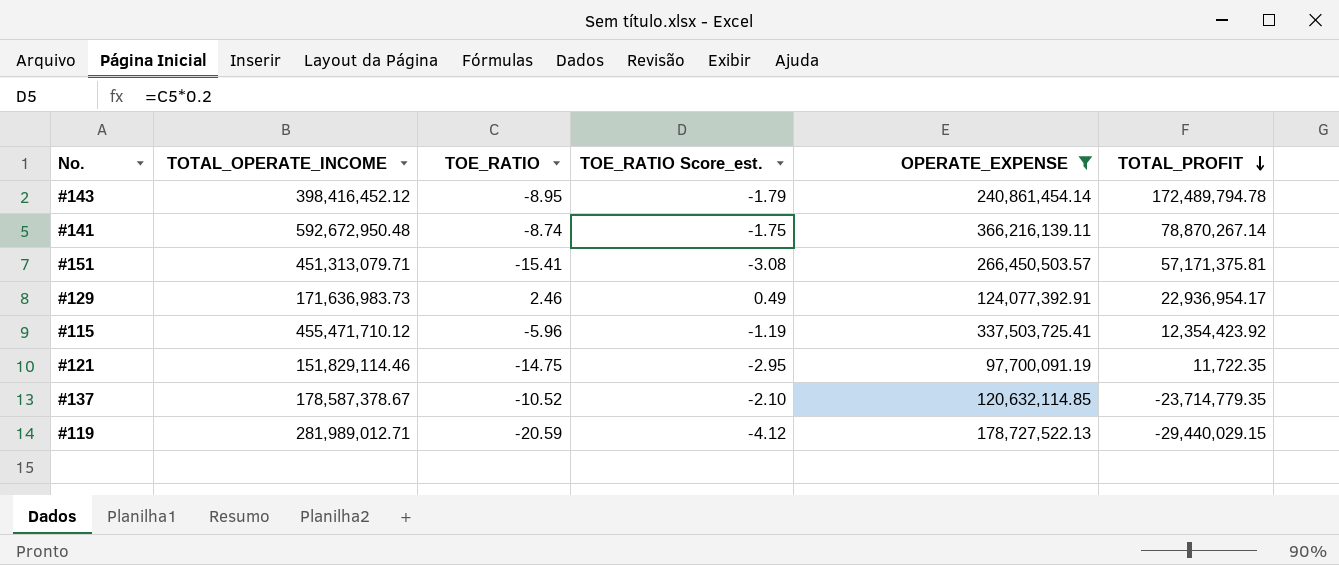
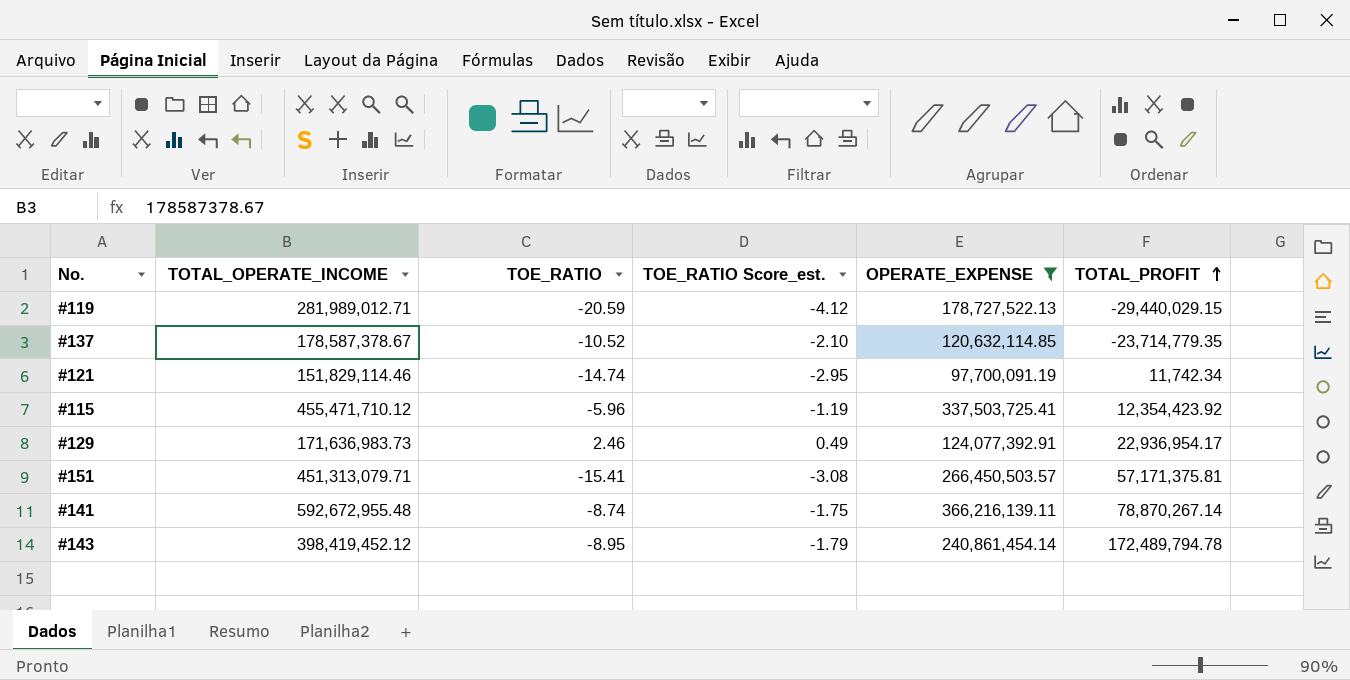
row order: TOTAL_PROFIT descending -> TOTAL_PROFIT ascending
#121 | TOE_RATIO: -14.75 -> -14.74
#121 | TOTAL_PROFIT: 11,722.35 -> 11,742.34
#141 | TOTAL_OPERATE_INCOME: 592,672,950.48 -> 592,672,955.48
#143 | TOTAL_OPERATE_INCOME: 398,416,452.12 -> 398,419,452.12

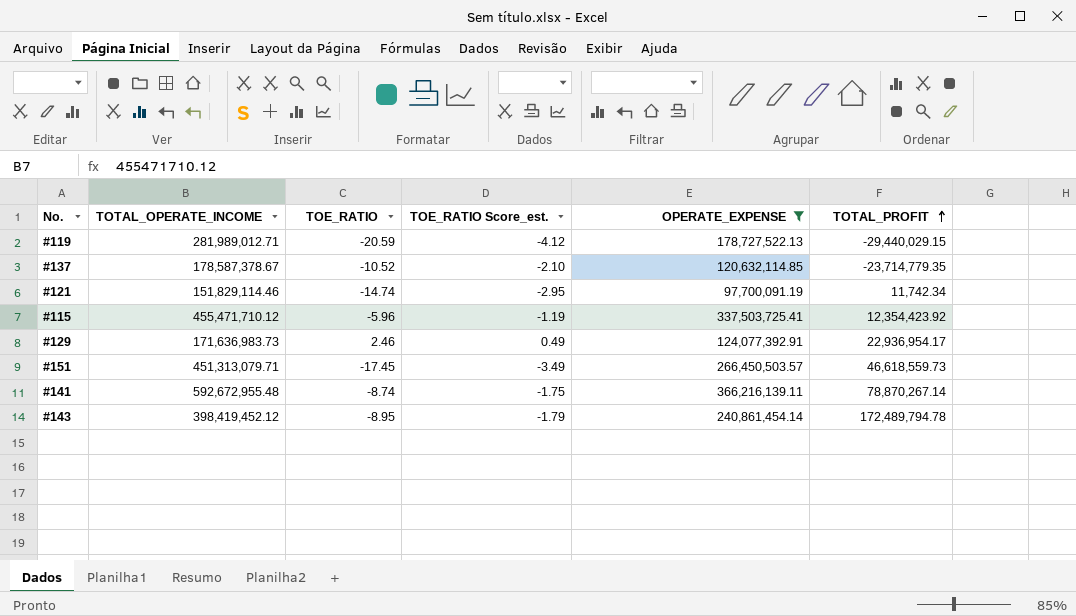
#151 | TOE_RATIO: -15.41 -> -17.45
#151 | TOE_RATIO Score_est.: -3.08 -> -3.49
#151 | TOTAL_PROFIT: 57,171,375.81 -> 46,618,559.73

